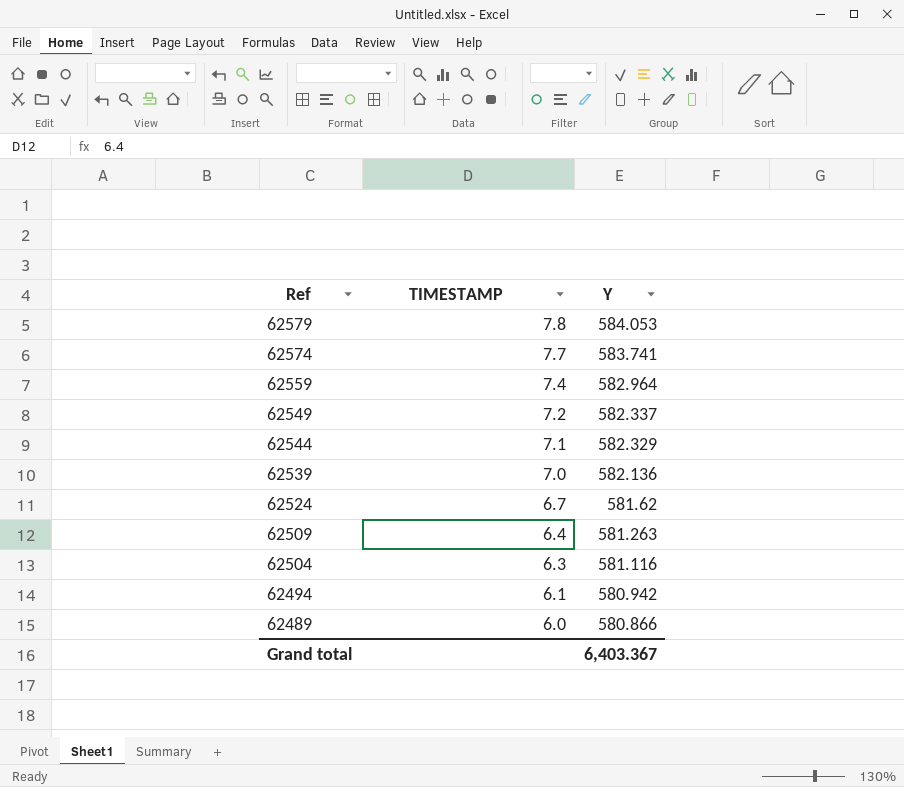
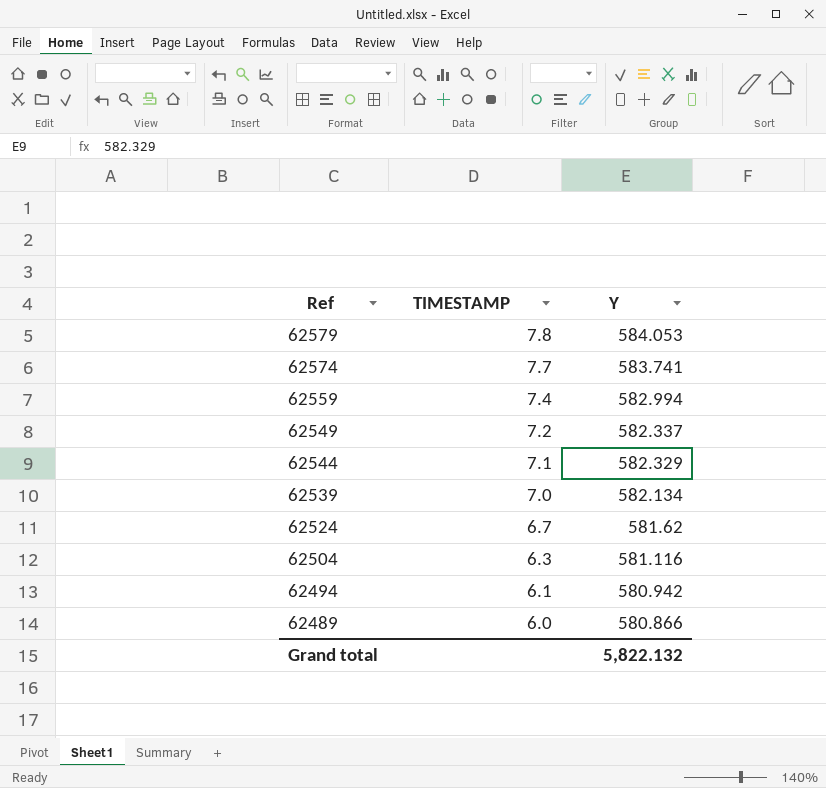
row 62509: 6.4 | 581.263 -> none
62559 | Y: 582.964 -> 582.994
62539 | Y: 582.136 -> 582.134
Grand total | Y: 6,403.367 -> 5,822.132

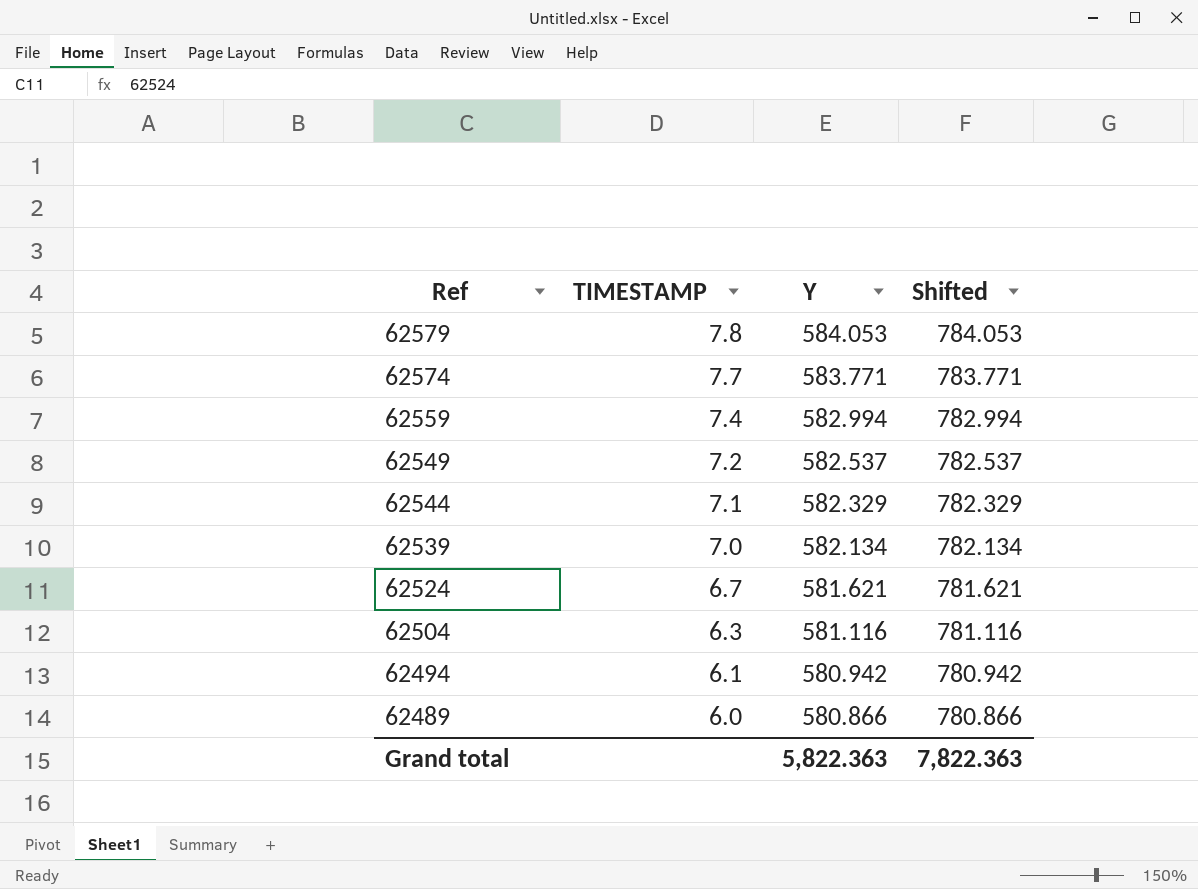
column Shifted | formula: none -> [Y] + 200
62574 | Y: 583.741 -> 583.771
62549 | Y: 582.337 -> 582.537
62524 | Y: 581.62 -> 581.621
Grand total | Y: 5,822.132 -> 5,822.363

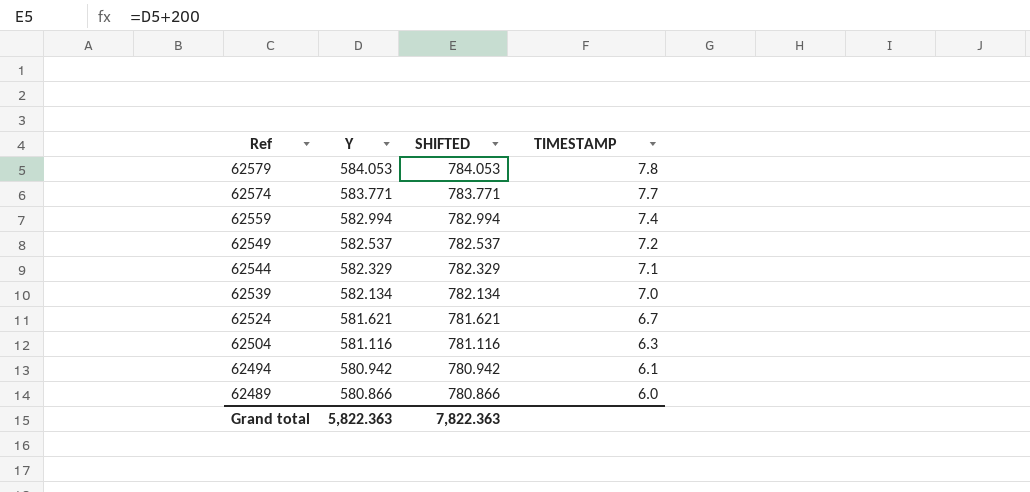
column name: Shifted -> SHIFTED
column TIMESTAMP | position: 2 -> 4

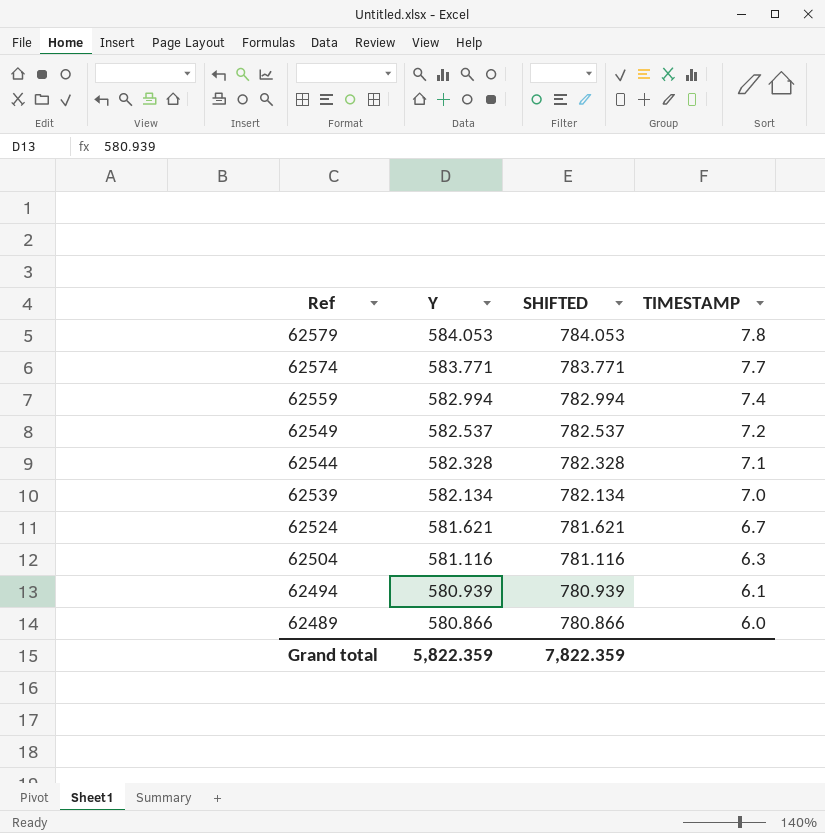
62544 | Y: 582.329 -> 582.328
62544 | SHIFTED: 782.329 -> 782.328
62494 | Y: 580.942 -> 580.939
62494 | SHIFTED: 780.942 -> 780.939
Grand total | Y: 5,822.363 -> 5,822.359
Grand total | SHIFTED: 7,822.363 -> 7,822.359

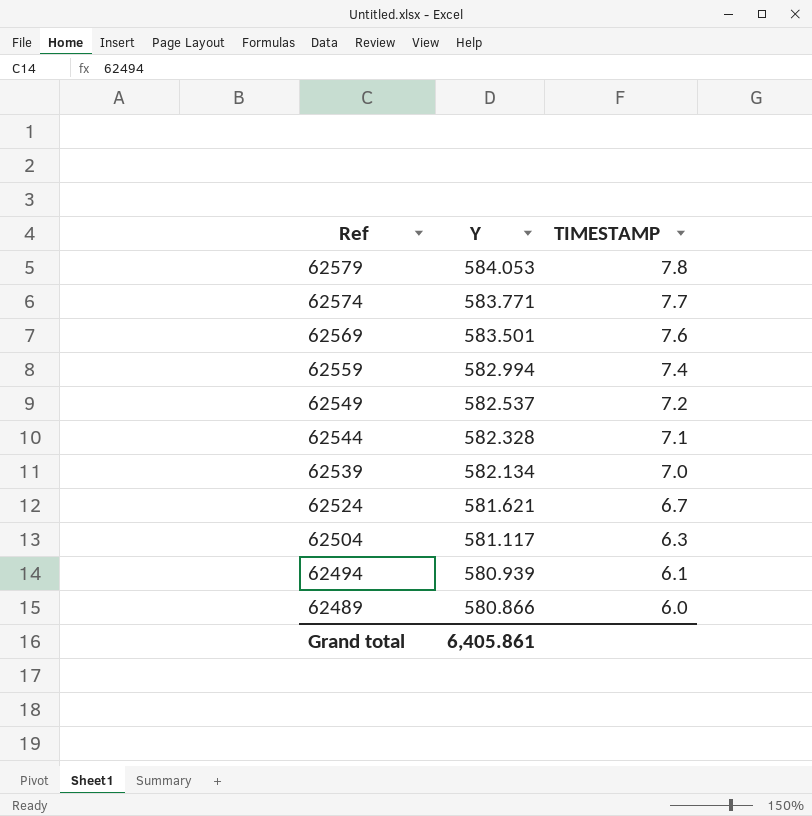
column SHIFTED | formula: [Y] + 200 -> none
row 62569: none -> 583.501 | 7.6
62504 | Y: 581.116 -> 581.117
Grand total | Y: 5,822.359 -> 6,405.861

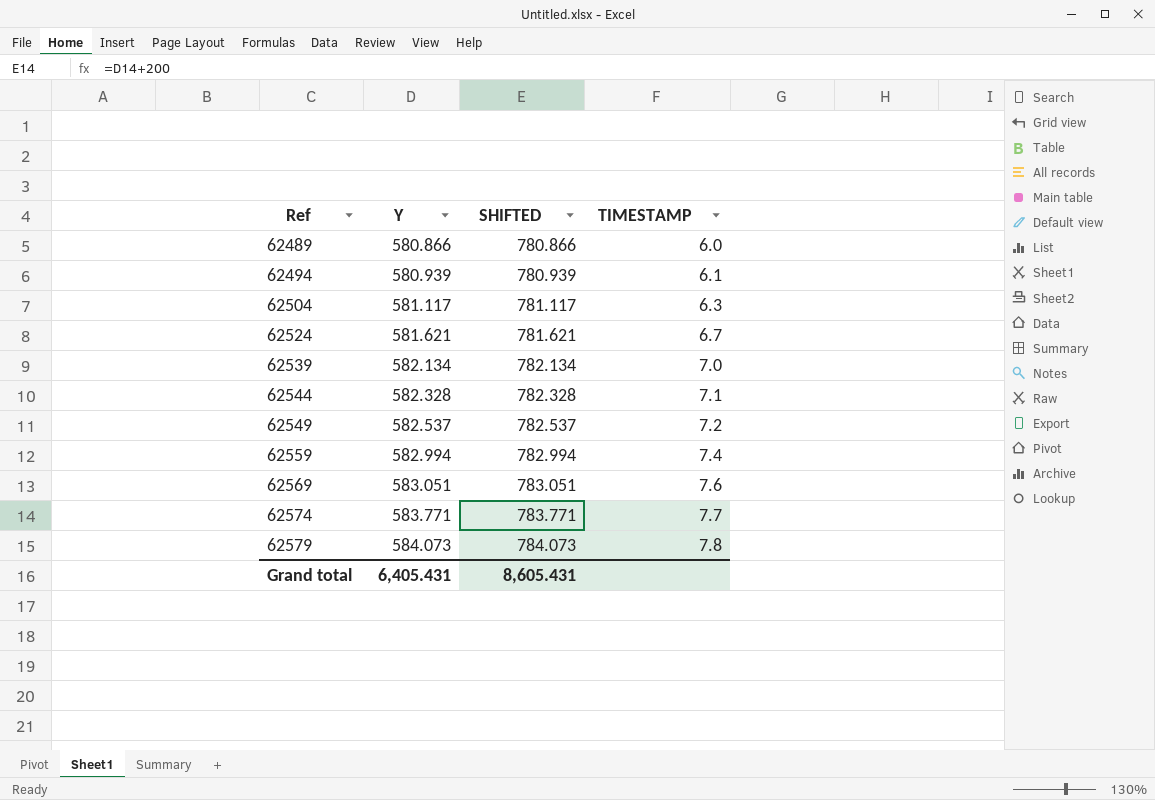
row order: Ref descending -> Ref ascending
column SHIFTED | formula: none -> [Y] + 200
62569 | Y: 583.501 -> 583.051
62579 | Y: 584.053 -> 584.073
Grand total | Y: 6,405.861 -> 6,405.431

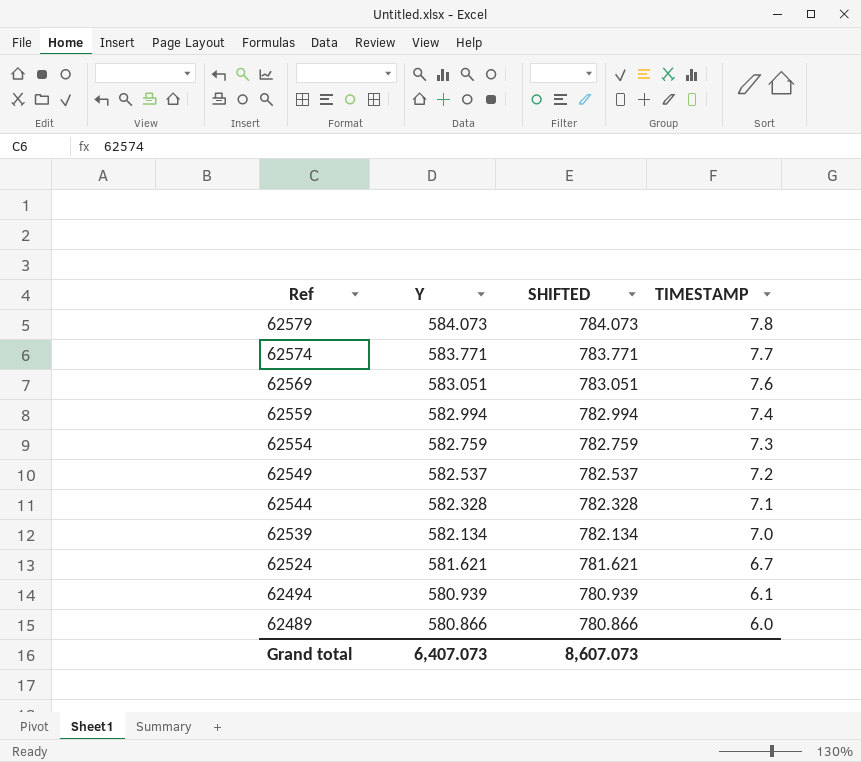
row order: Ref ascending -> Ref descending
row 62504: 581.117 | 781.117 | 6.3 -> none
row 62554: none -> 582.759 | 782.759 | 7.3
Grand total | Y: 6,405.431 -> 6,407.073
Grand total | SHIFTED: 8,605.431 -> 8,607.073

